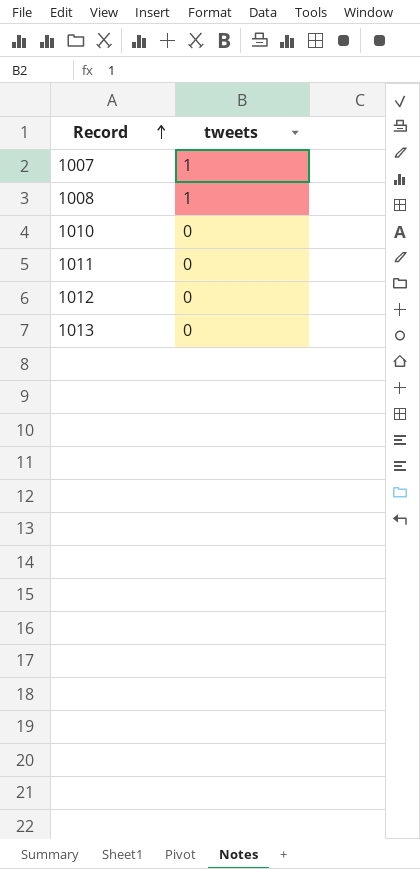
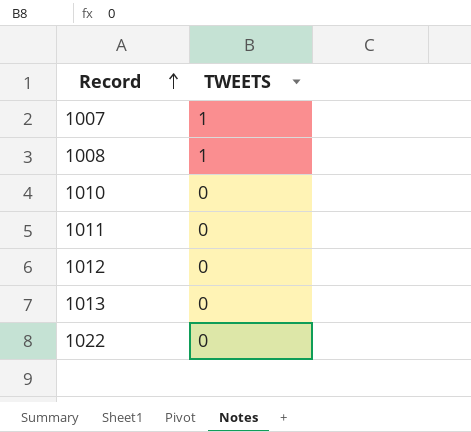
column name: tweets -> TWEETS
row 1022: none -> 0

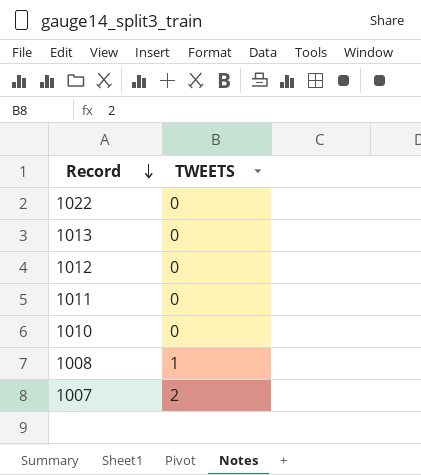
row order: Record ascending -> Record descending
1007 | TWEETS: 1 -> 2

